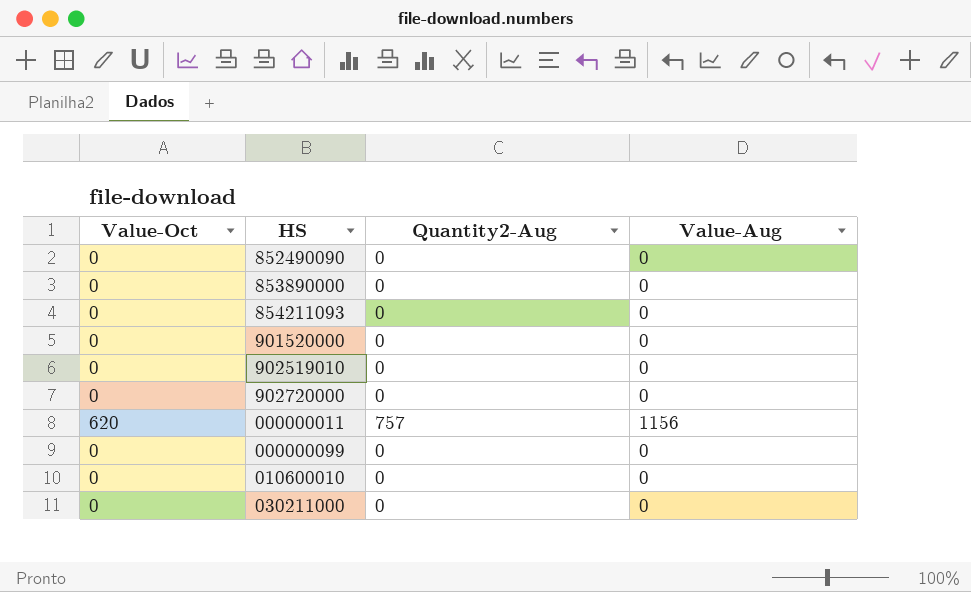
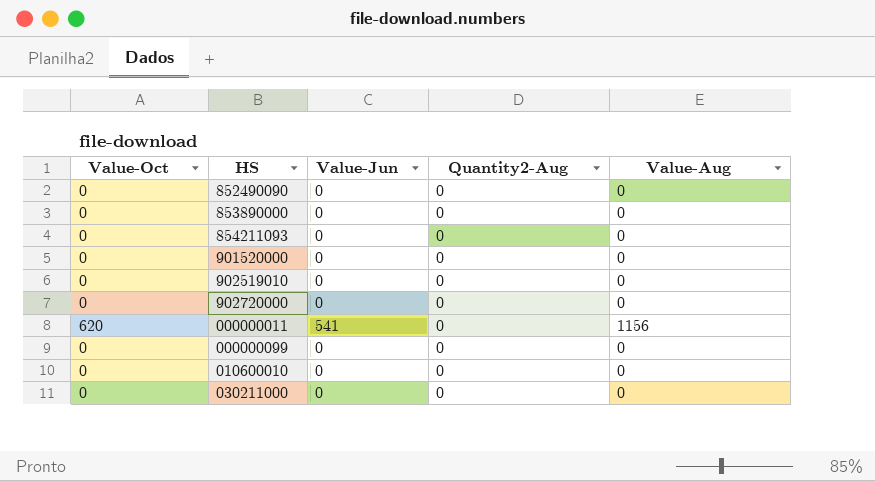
column Value-Jun | position: none -> 3
000000011 | Quantity2-Aug: 757 -> 0

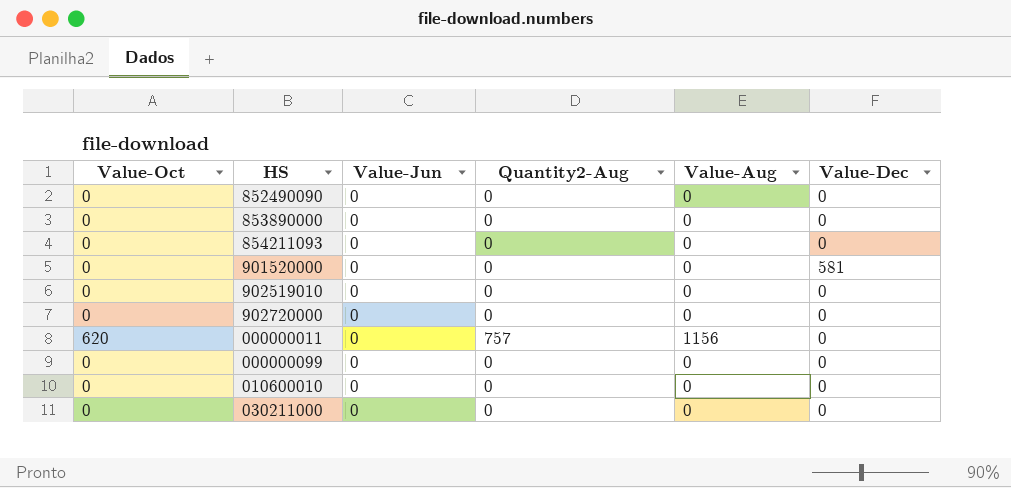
column Value-Dec | position: none -> 6
000000011 | Value-Jun: 541 -> 0
000000011 | Quantity2-Aug: 0 -> 757

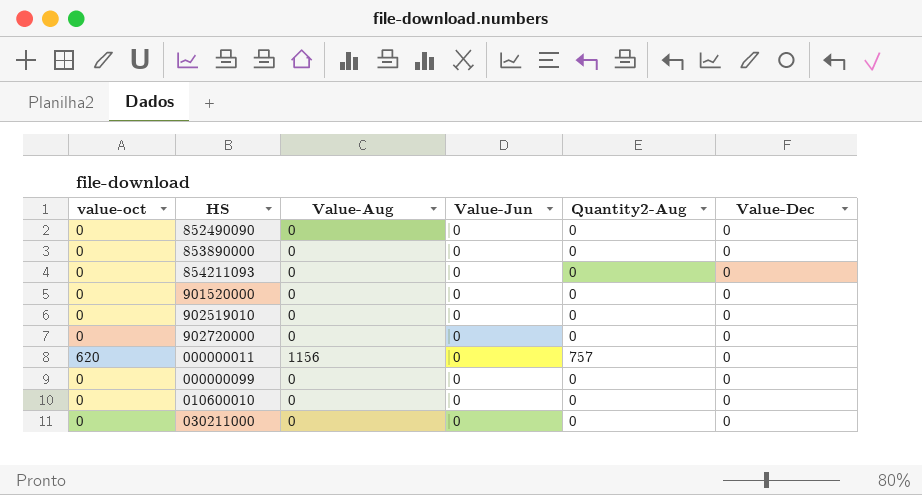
column name: Value-Oct -> value-oct
column Value-Aug | position: 5 -> 3
901520000 | Value-Dec: 581 -> 0

